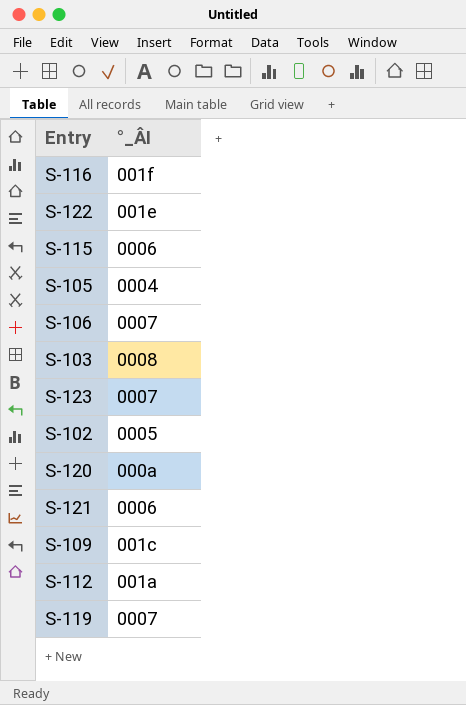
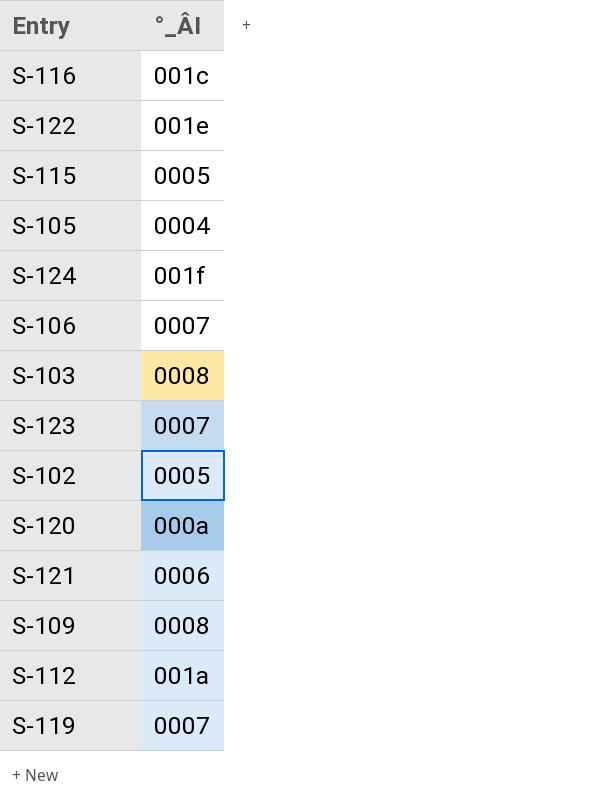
S-116 | °_ÂI: 001f -> 001c
S-115 | °_ÂI: 0006 -> 0005
row S-124: none -> 001f
S-109 | °_ÂI: 001c -> 0008

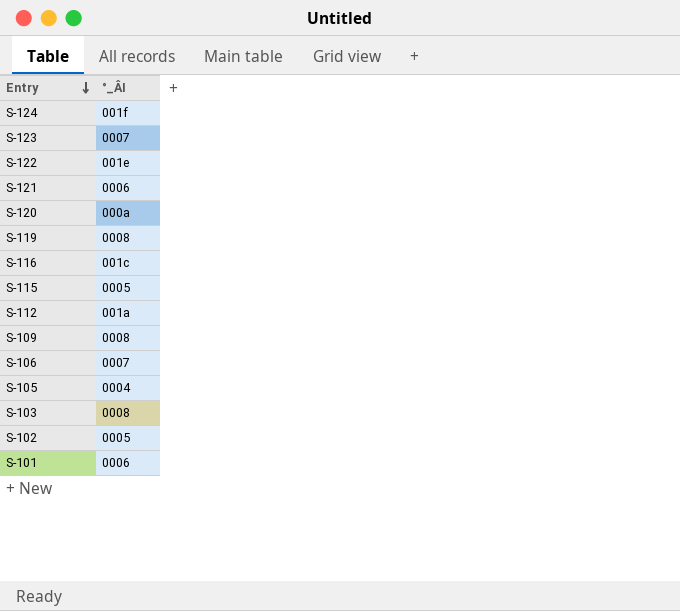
row order: none -> Entry descending
S-119 | °_ÂI: 0007 -> 0008
row S-101: none -> 0006

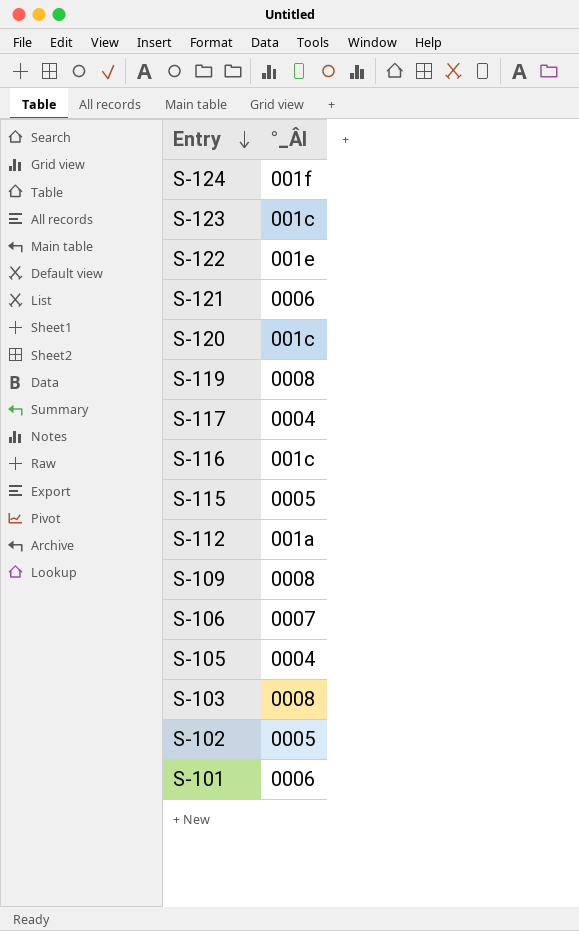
S-123 | °_ÂI: 0007 -> 001c
S-120 | °_ÂI: 000a -> 001c
row S-117: none -> 0004

